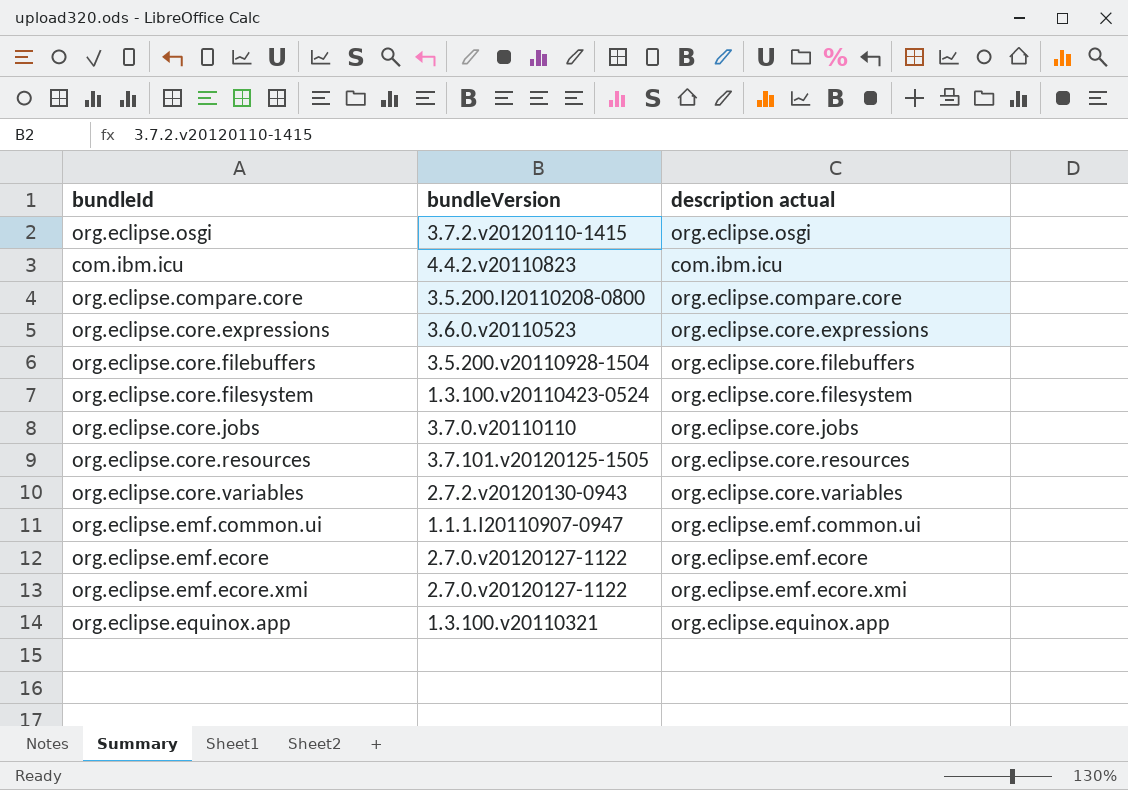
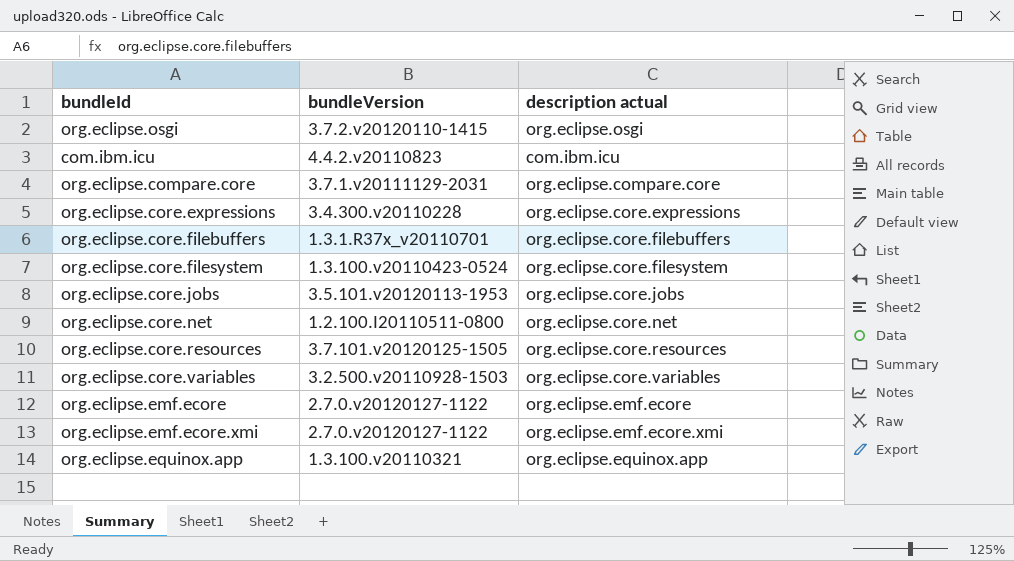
row org.eclipse.emf.common.ui: 1.1.1.I20110907-0947 | org.eclipse.emf.common.ui -> none
org.eclipse.compare.core | bundleVersion: 3.5.200.I20110208-0800 -> 3.7.1.v20111129-2031
org.eclipse.core.expressions | bundleVersion: 3.6.0.v20110523 -> 3.4.300.v20110228
org.eclipse.core.filebuffers | bundleVersion: 3.5.200.v20110928-1504 -> 1.3.1.R37x_v20110701
org.eclipse.core.jobs | bundleVersion: 3.7.0.v20110110 -> 3.5.101.v20120113-1953
row org.eclipse.core.net: none -> 1.2.100.I20110511-0800 | org.eclipse.core.net
org.eclipse.core.variables | bundleVersion: 2.7.2.v20120130-0943 -> 3.2.500.v20110928-1503

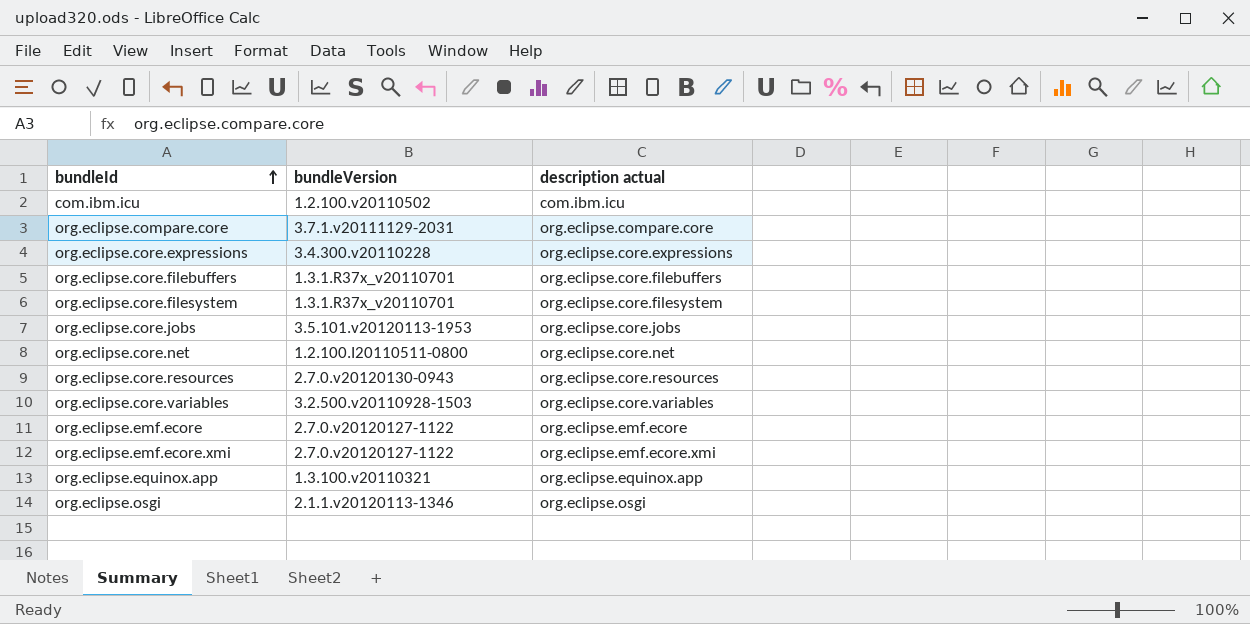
row order: none -> bundleId ascending
com.ibm.icu | bundleVersion: 4.4.2.v20110823 -> 1.2.100.v20110502
org.eclipse.core.filesystem | bundleVersion: 1.3.100.v20110423-0524 -> 1.3.1.R37x_v20110701
org.eclipse.core.resources | bundleVersion: 3.7.101.v20120125-1505 -> 2.7.0.v20120130-0943
org.eclipse.osgi | bundleVersion: 3.7.2.v20120110-1415 -> 2.1.1.v20120113-1346

